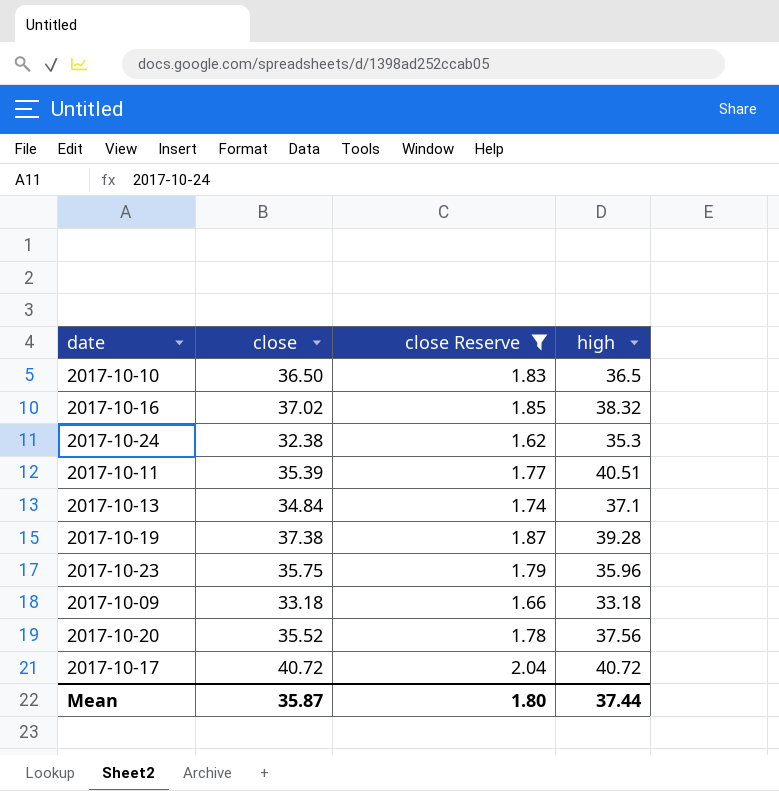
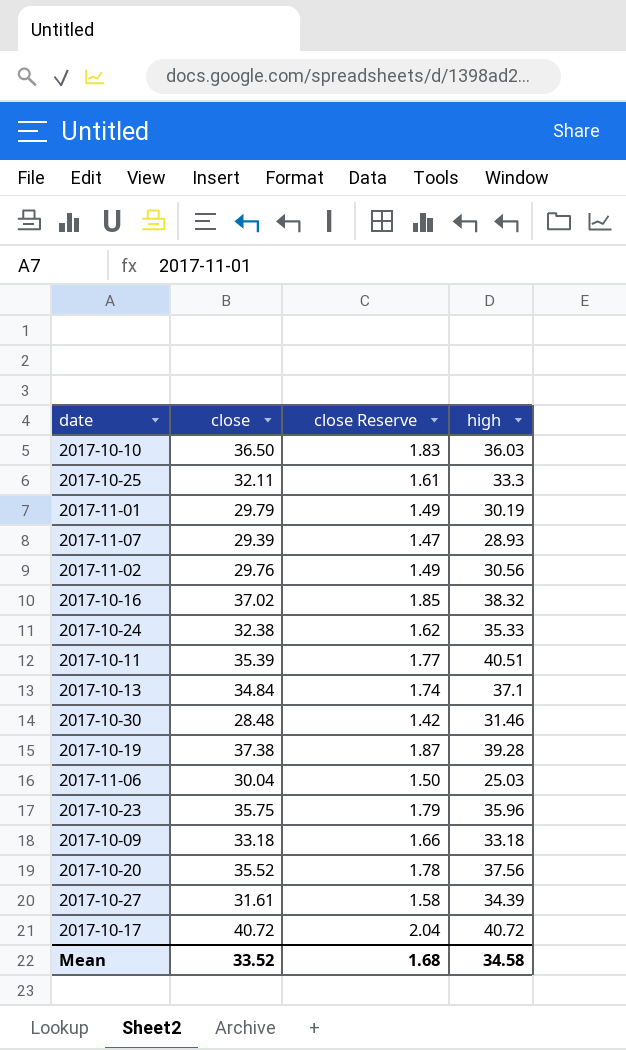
filter: close Reserve >= 1.62 -> none
2017-10-10 | high: 36.5 -> 36.03
2017-10-24 | high: 35.3 -> 35.33
Mean | close: 35.87 -> 33.52
Mean | close Reserve: 1.80 -> 1.68
Mean | high: 37.44 -> 34.58

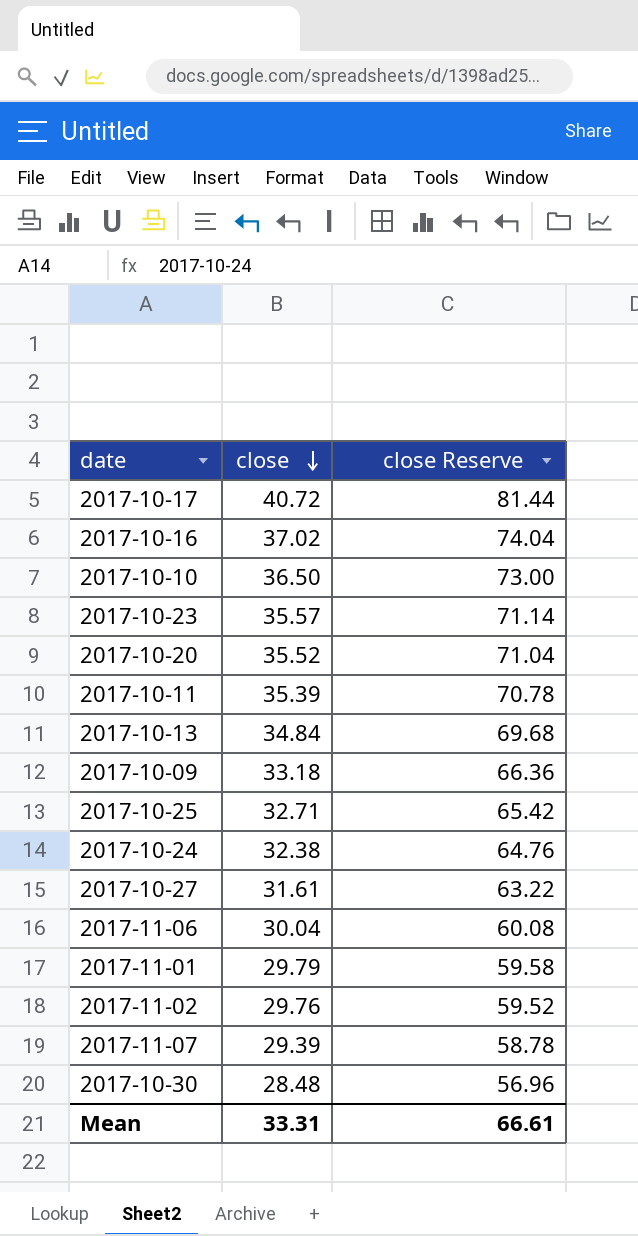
row order: none -> close descending
column high | position: 4 -> none
column close Reserve | formula: [close] * 0.05 -> [close] * 2
row 2017-10-19: 37.38 | 1.87 | 39.28 -> none
2017-10-23 | close: 35.75 -> 35.57
2017-10-25 | close: 32.11 -> 32.71
Mean | close: 33.52 -> 33.31
Mean | close Reserve: 1.68 -> 66.61

